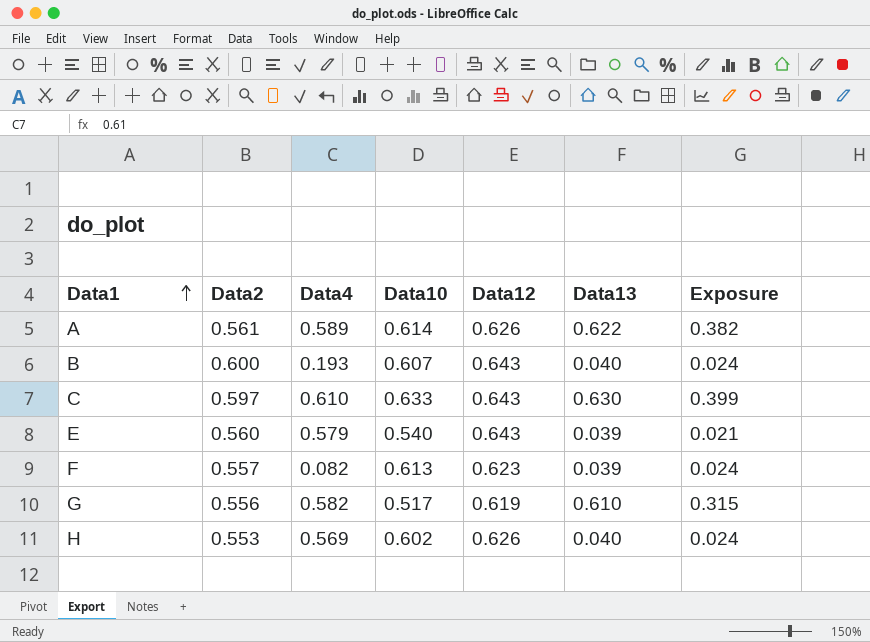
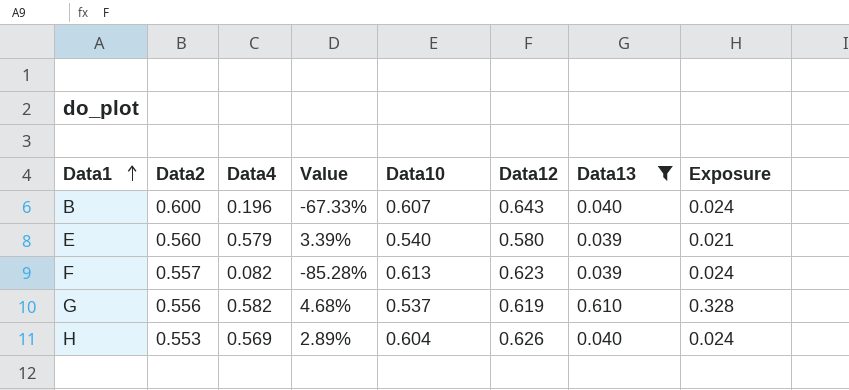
filter: none -> Data13 <= 0.610
column Value | formula: none -> ([Data4] - [Data2]) / [Data2]
B | Data4: 0.193 -> 0.196
E | Data12: 0.643 -> 0.580
G | Data10: 0.517 -> 0.537
G | Exposure: 0.315 -> 0.328
H | Data10: 0.602 -> 0.604

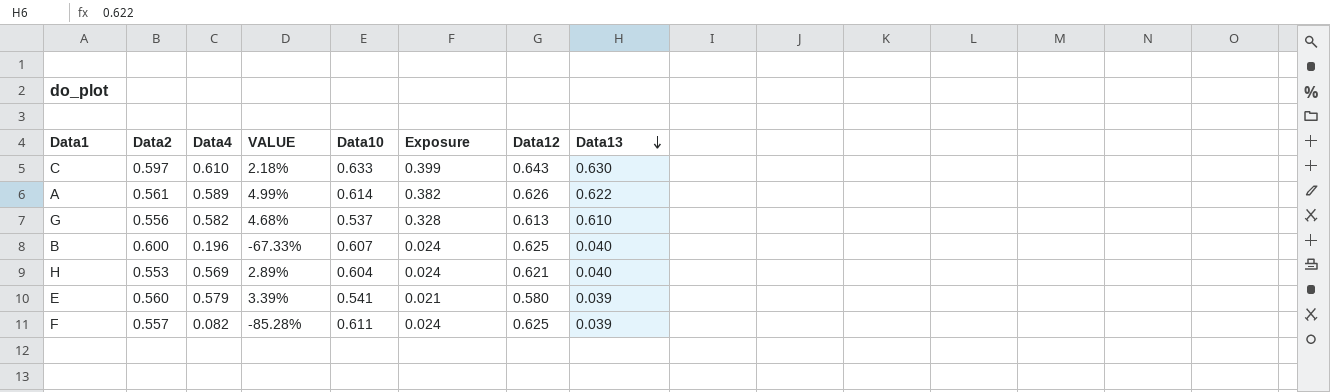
filter: Data13 <= 0.610 -> none
row order: Data1 ascending -> Data13 descending
column name: Value -> VALUE
column Exposure | position: 8 -> 6
G | Data12: 0.619 -> 0.613
B | Data12: 0.643 -> 0.625
H | Data12: 0.626 -> 0.621
E | Data10: 0.540 -> 0.541
F | Data10: 0.613 -> 0.611
F | Data12: 0.623 -> 0.625

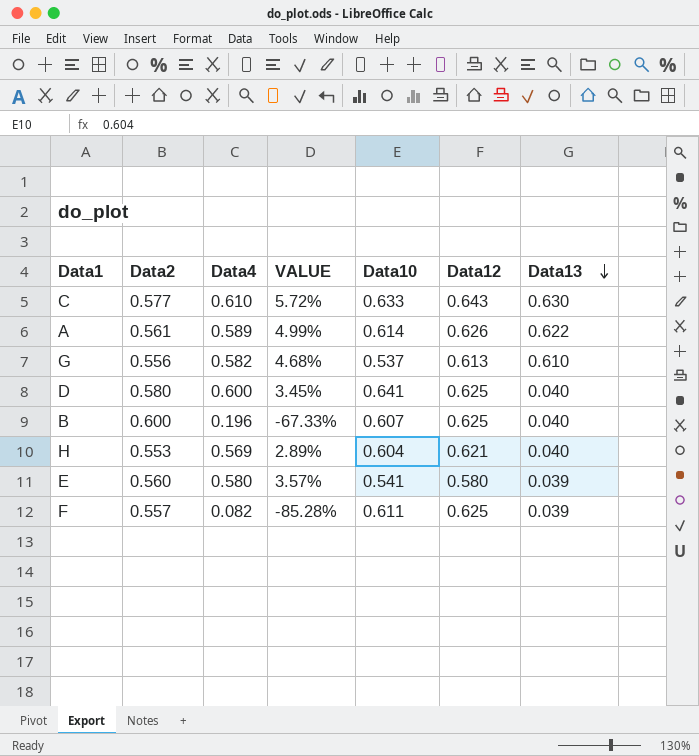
column Exposure | formula: [Data10] * [Data13] -> none
C | Data2: 0.597 -> 0.577
C | VALUE: 2.18% -> 5.72%
row D: none -> 0.580 | 0.600 | 3.45% | 0.641 | 0.625 | 0.040
E | Data4: 0.579 -> 0.580
E | VALUE: 3.39% -> 3.57%

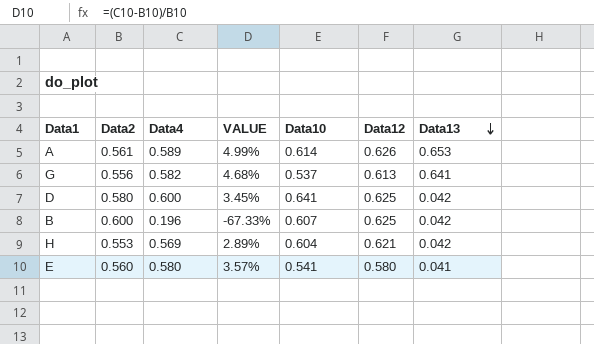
row C: 0.577 | 0.610 | 5.72% | 0.633 | 0.643 | 0.630 -> none
row F: 0.557 | 0.082 | -85.28% | 0.611 | 0.625 | 0.039 -> none
A | Data13: 0.622 -> 0.653
G | Data13: 0.610 -> 0.641
D | Data13: 0.040 -> 0.042
B | Data13: 0.040 -> 0.042
H | Data13: 0.040 -> 0.042
E | Data13: 0.039 -> 0.041

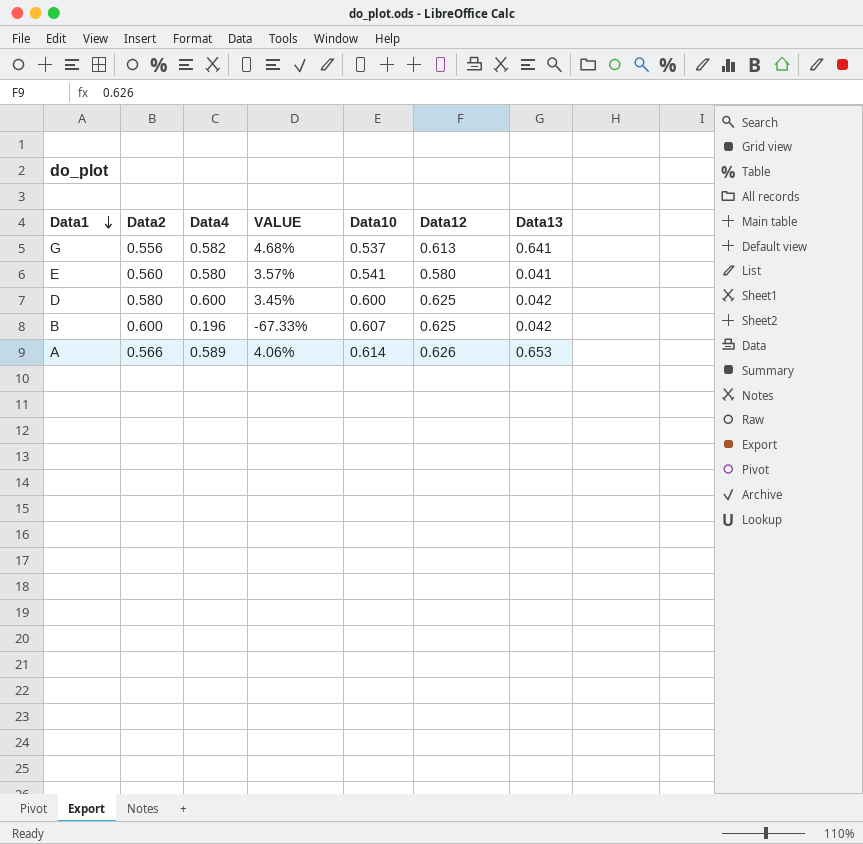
row order: Data13 descending -> Data1 descending
row H: 0.553 | 0.569 | 2.89% | 0.604 | 0.621 | 0.042 -> none
D | Data10: 0.641 -> 0.600
A | Data2: 0.561 -> 0.566
A | VALUE: 4.99% -> 4.06%

